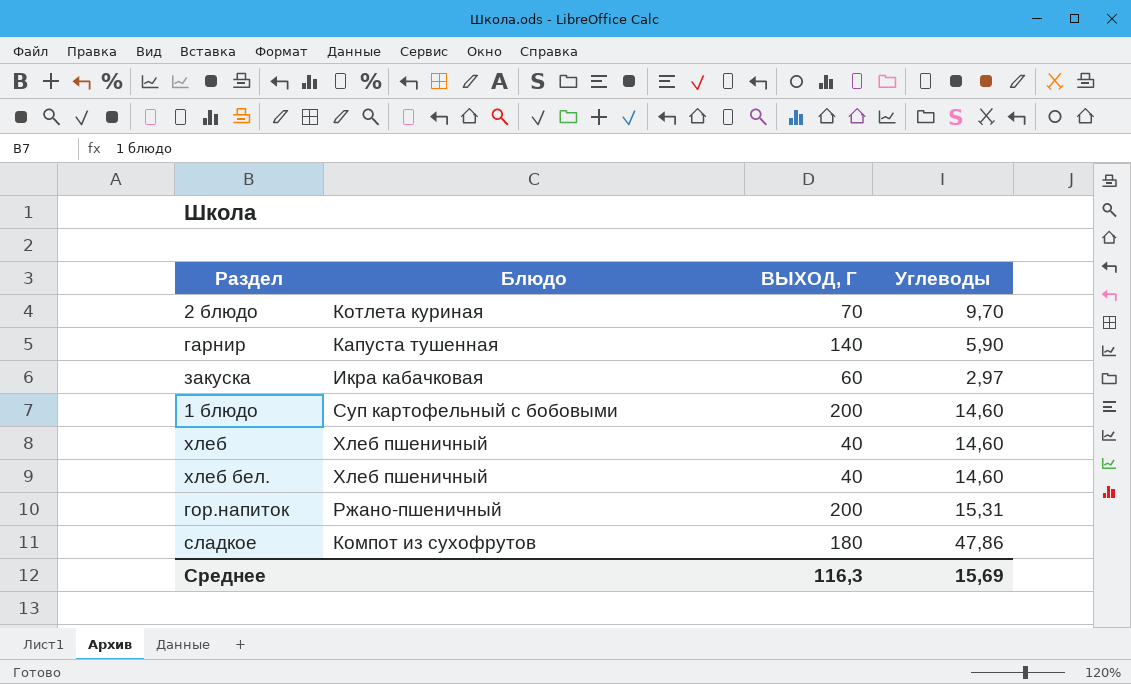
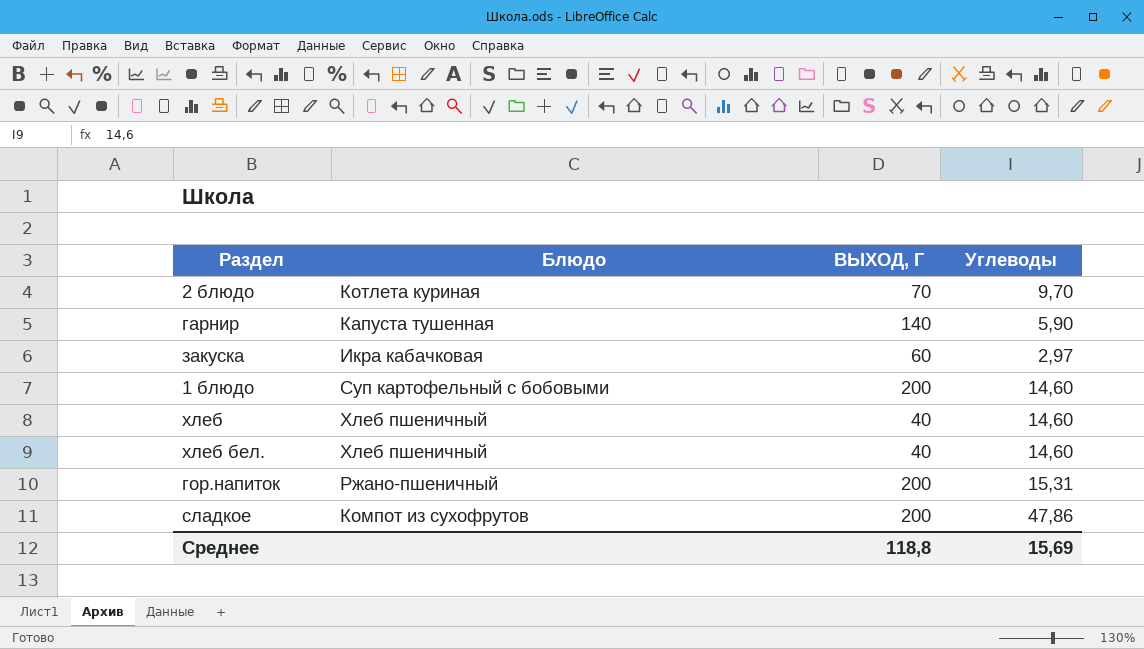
сладкое | ВЫХОД, Г: 180 -> 200
Среднее | ВЫХОД, Г: 116,3 -> 118,8

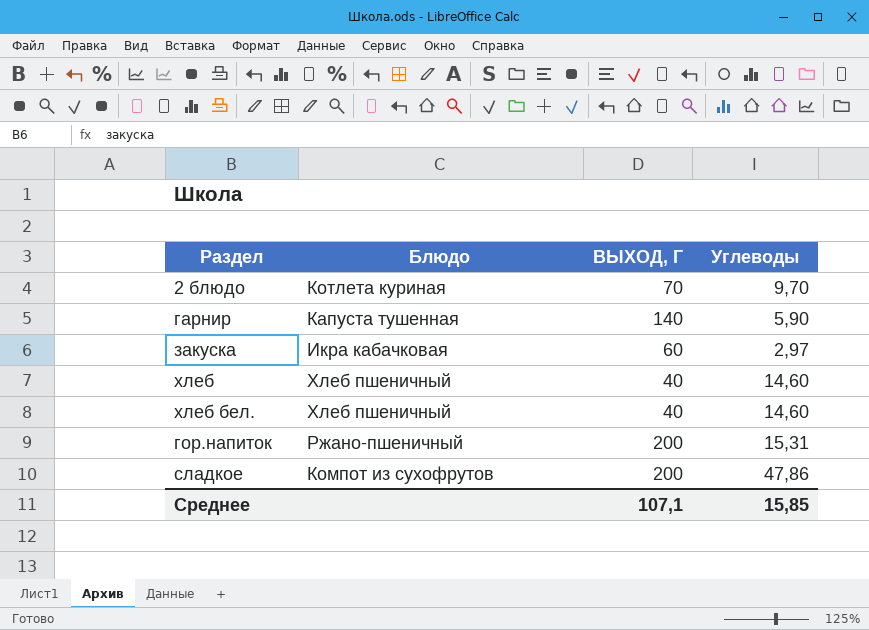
row 1 блюдо: Суп картофельный с бобовыми | 200 | 14,60 -> none
Среднее | ВЫХОД, Г: 118,8 -> 107,1
Среднее | Углеводы: 15,69 -> 15,85

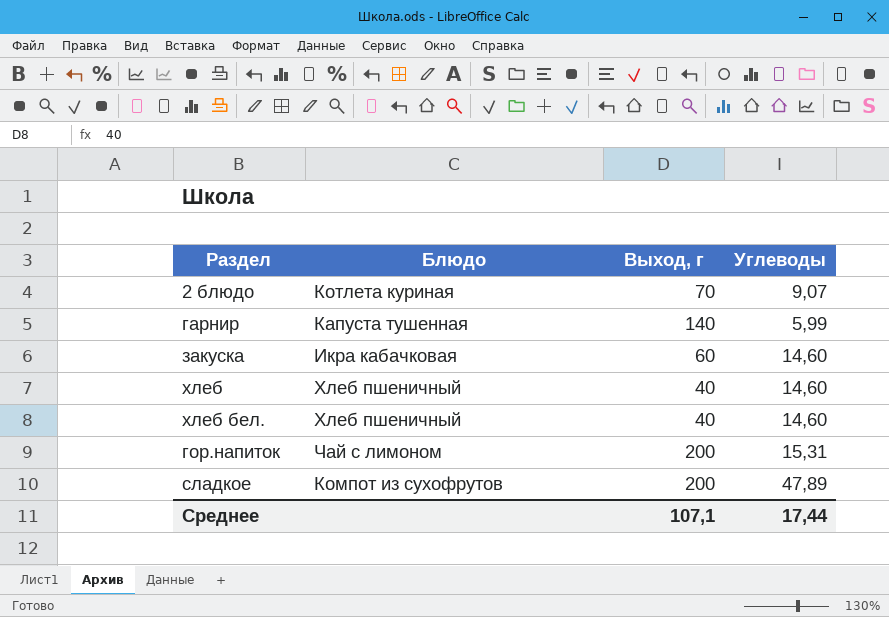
column name: ВЫХОД, Г -> Выход, г
2 блюдо | Углеводы: 9,70 -> 9,07
гарнир | Углеводы: 5,90 -> 5,99
закуска | Углеводы: 2,97 -> 14,60
гор.напиток | Блюдо: Ржано-пшеничный -> Чай с лимоном
сладкое | Углеводы: 47,86 -> 47,89
Среднее | Углеводы: 15,85 -> 17,44

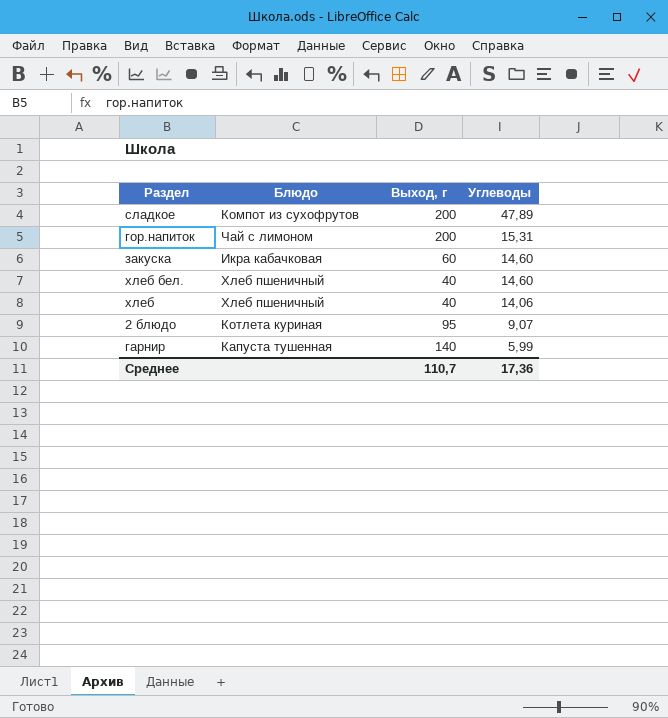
row order: none -> Углеводы descending
хлеб | Углеводы: 14,60 -> 14,06
2 блюдо | Выход, г: 70 -> 95
Среднее | Выход, г: 107,1 -> 110,7
Среднее | Углеводы: 17,44 -> 17,36

